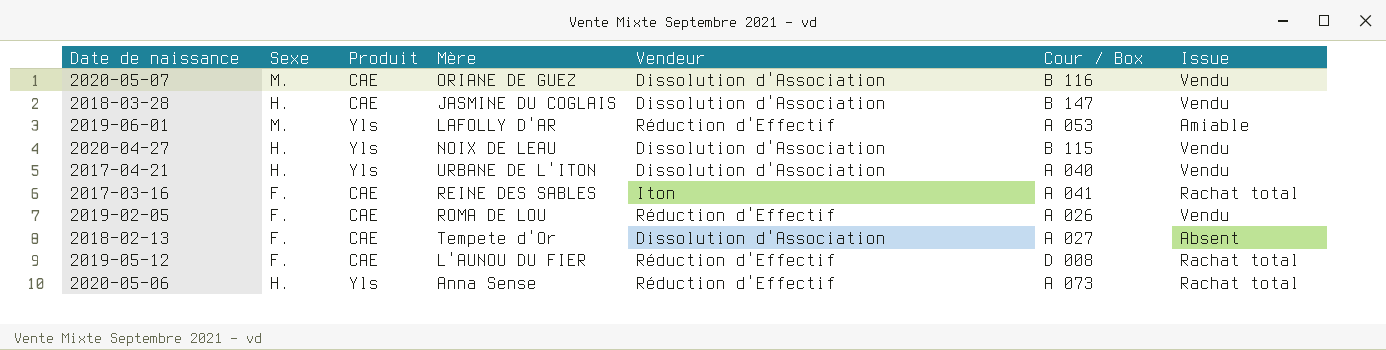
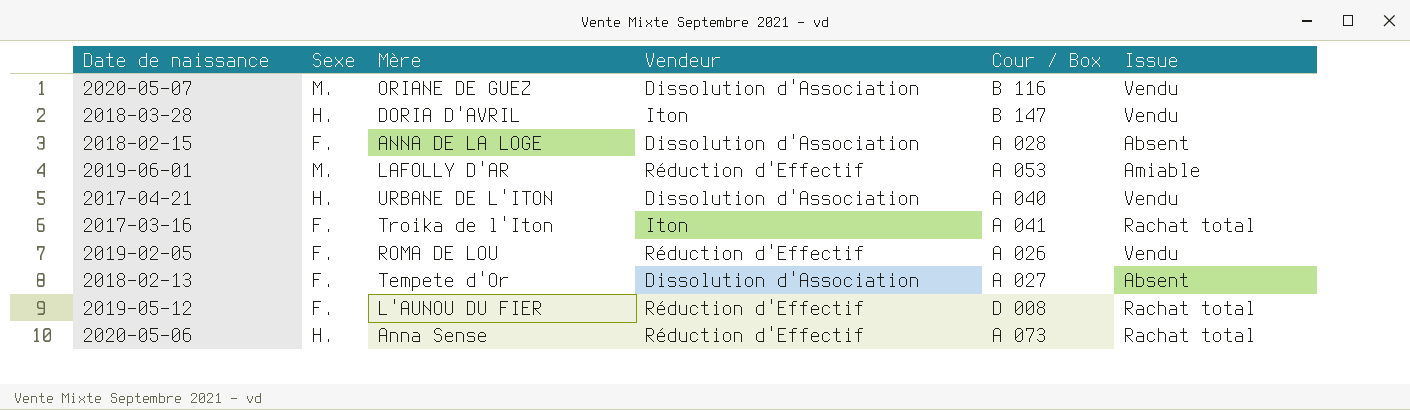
column Produit | position: 3 -> none
row 2020-04-27: H. | Yls | NOIX DE LEAU | Dissolution d'Association | B 115 | Vendu -> none
2018-03-28 | Mère: JASMINE DU COGLAIS -> DORIA D'AVRIL
2018-03-28 | Vendeur: Dissolution d'Association -> Iton
row 2018-02-15: none -> F. | ANNA DE LA LOGE | Dissolution d'Association | A 028 | Absent
2017-03-16 | Mère: REINE DES SABLES -> Troika de l'Iton

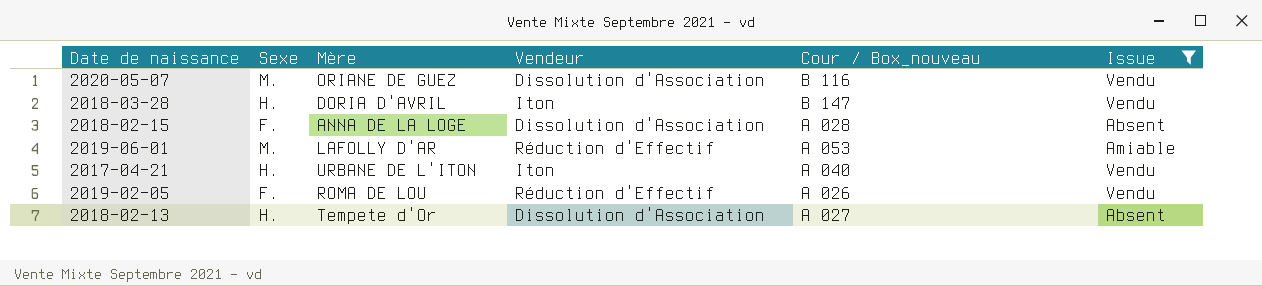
filter: none -> Issue != Rachat total
column name: Cour / Box -> Cour / Box_nouveau
2017-04-21 | Vendeur: Dissolution d'Association -> Iton
2018-02-13 | Sexe: F. -> H.

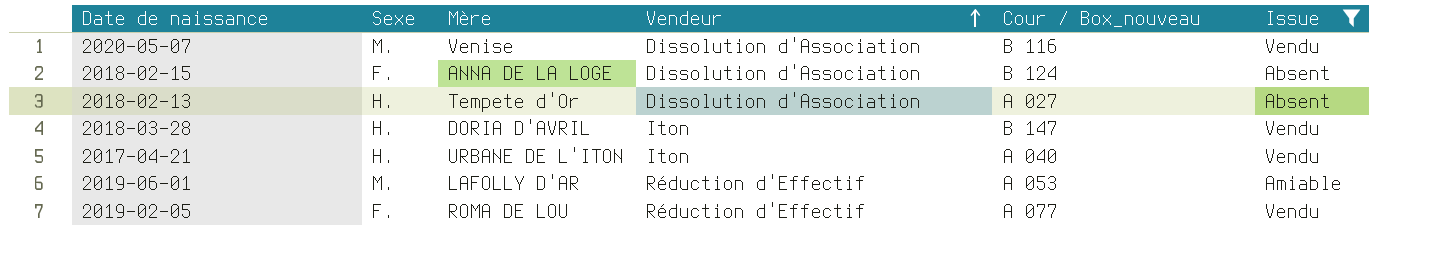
row order: none -> Vendeur ascending
2020-05-07 | Mère: ORIANE DE GUEZ -> Venise
2018-02-15 | Cour / Box_nouveau: A 028 -> B 124
2019-02-05 | Cour / Box_nouveau: A 026 -> A 077

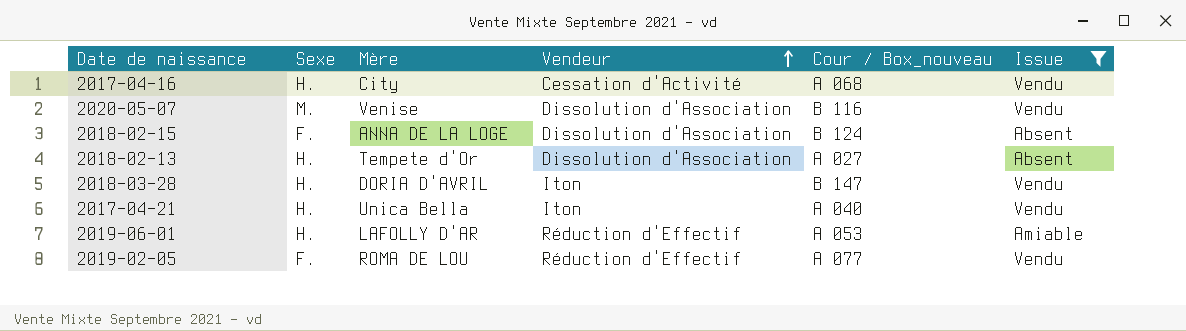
row 2017-04-16: none -> H. | City | Cessation d'Activité | A 068 | Vendu
2017-04-21 | Mère: URBANE DE L'ITON -> Unica Bella
2019-06-01 | Sexe: M. -> H.

